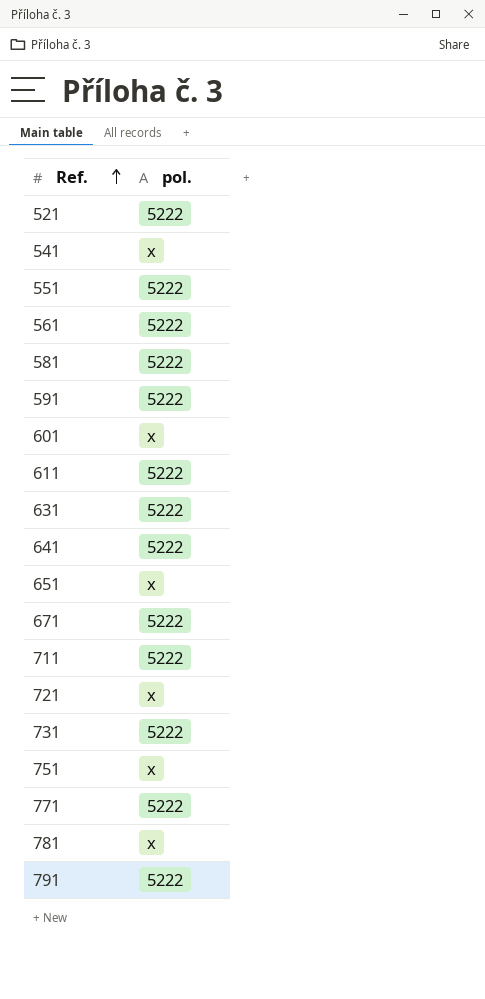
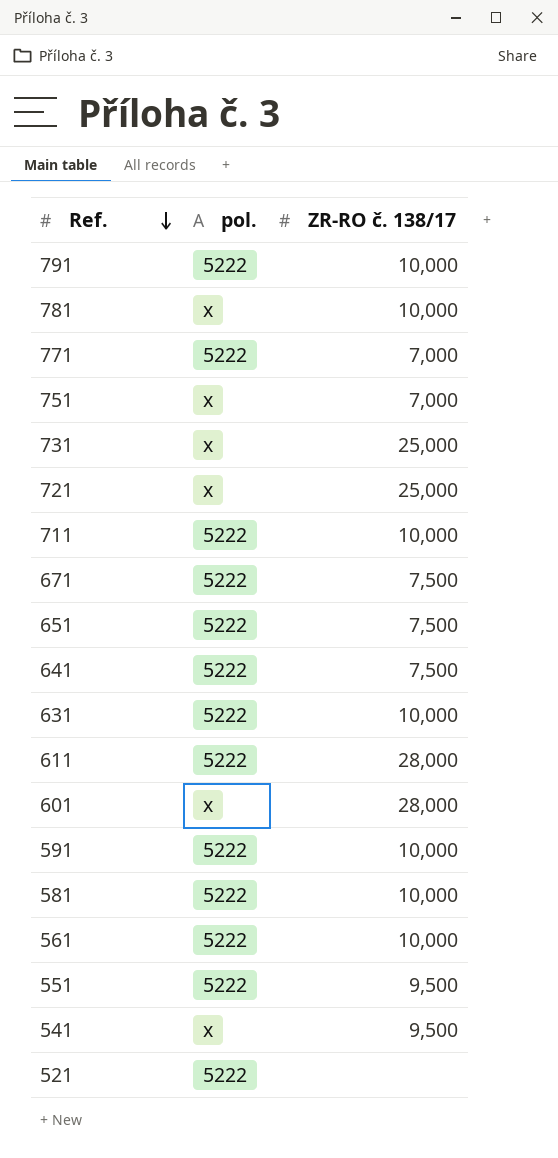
row order: Ref. ascending -> Ref. descending
column ZR-RO č. 138/17 | position: none -> 3
731 | pol.: 5222 -> x
651 | pol.: x -> 5222

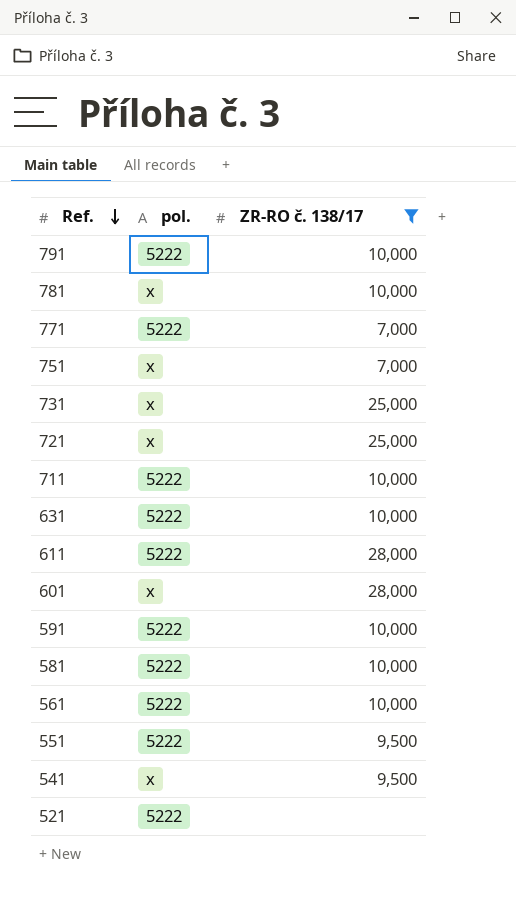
filter: none -> ZR-RO č. 138/17 != 7,500

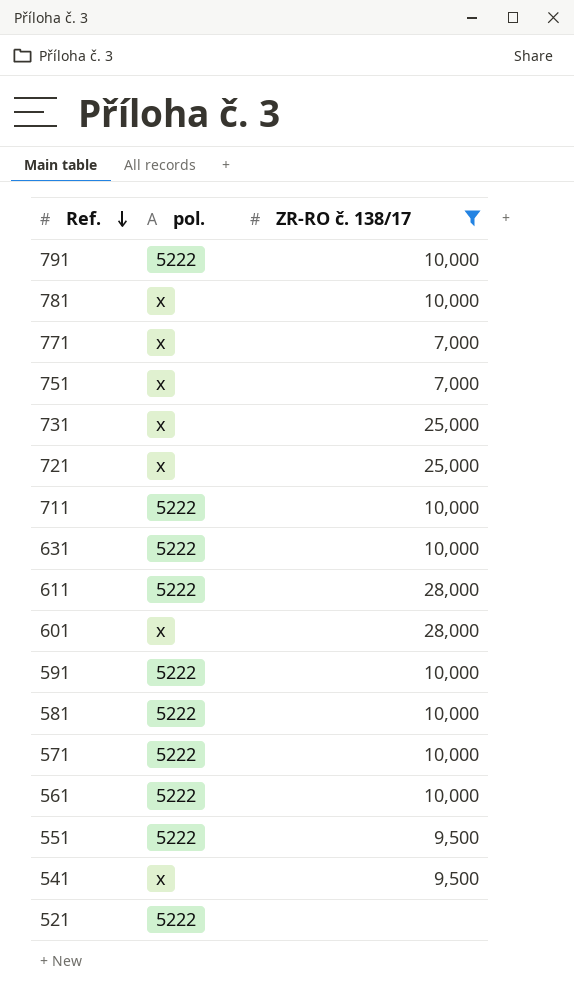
771 | pol.: 5222 -> x
row 571: none -> 5222 | 10,000

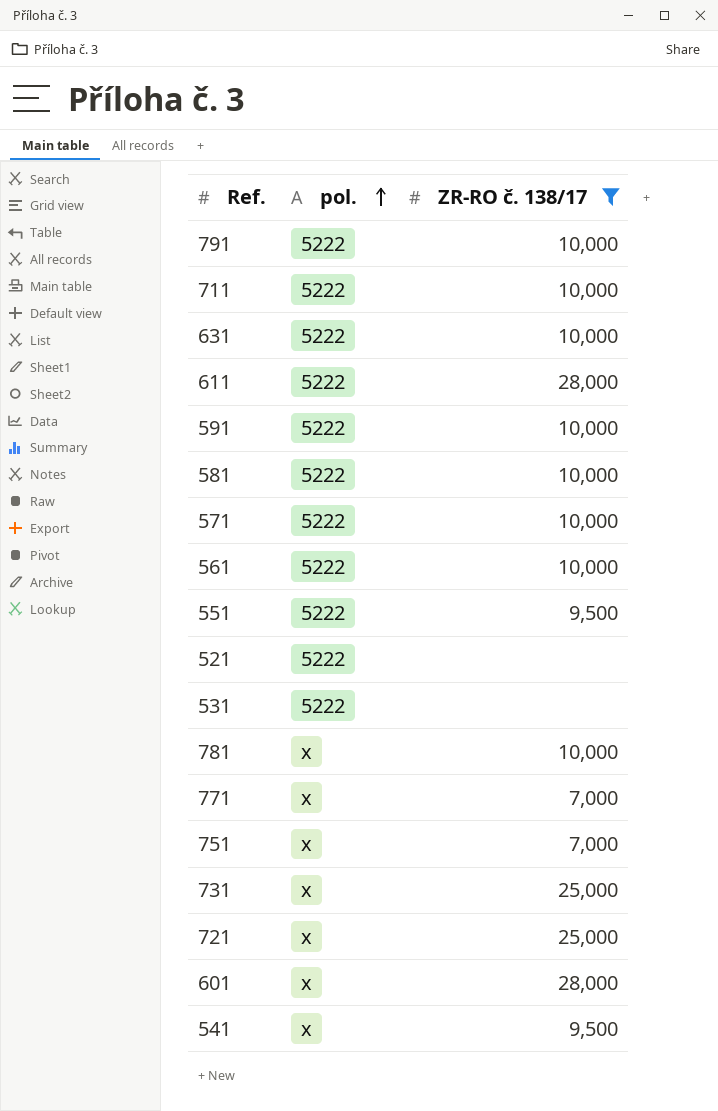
row order: Ref. descending -> pol. ascending
row 531: none -> 5222 | none

